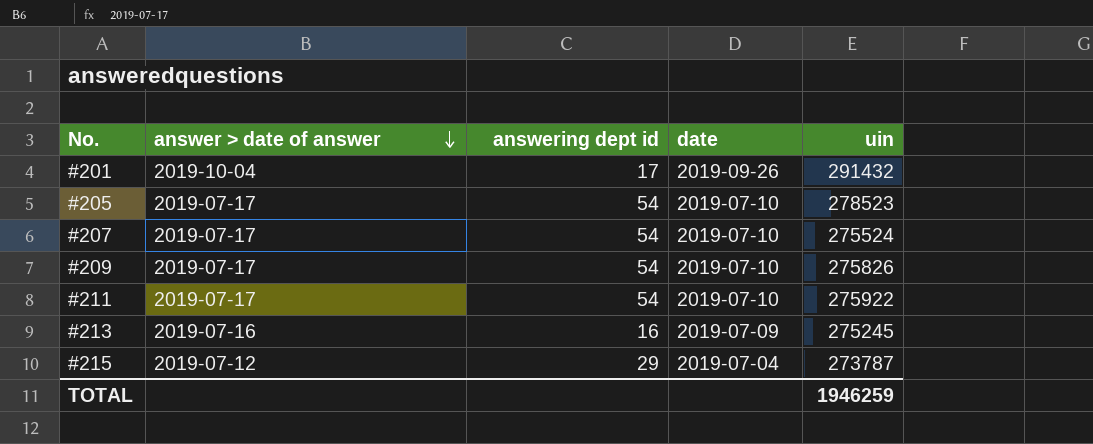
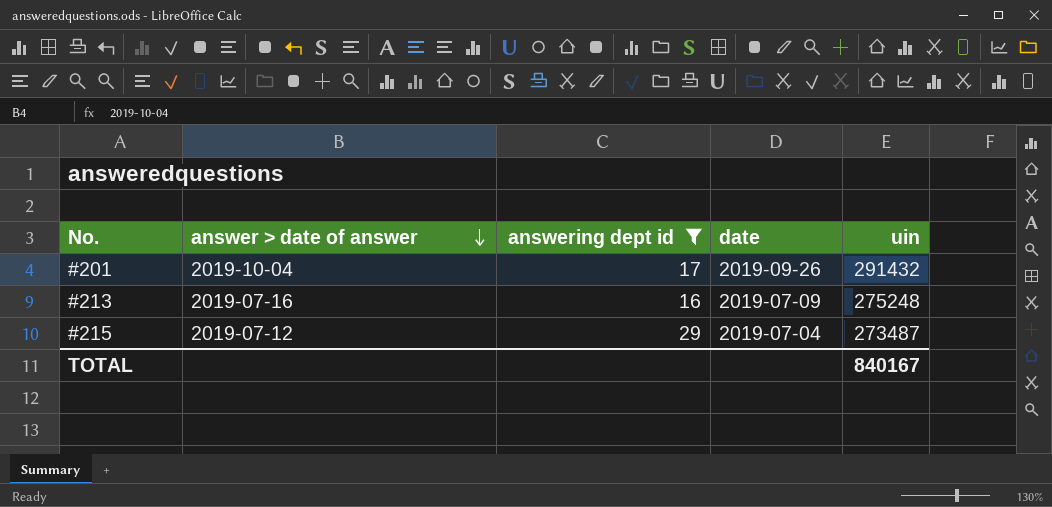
filter: none -> answering dept id != 54
#213 | uin: 275245 -> 275248
#215 | uin: 273787 -> 273487
TOTAL | uin: 1946259 -> 840167

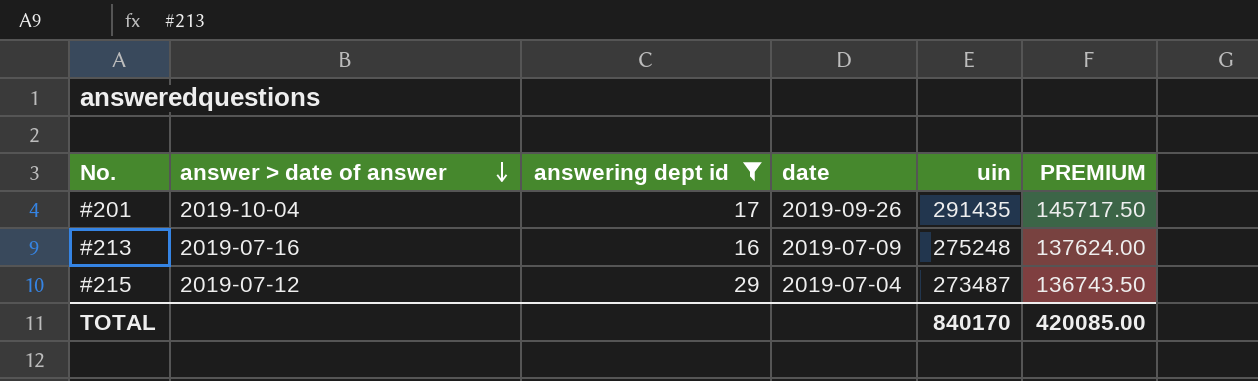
column PREMIUM | formula: none -> [uin] * 0.5
#201 | uin: 291432 -> 291435
TOTAL | uin: 840167 -> 840170

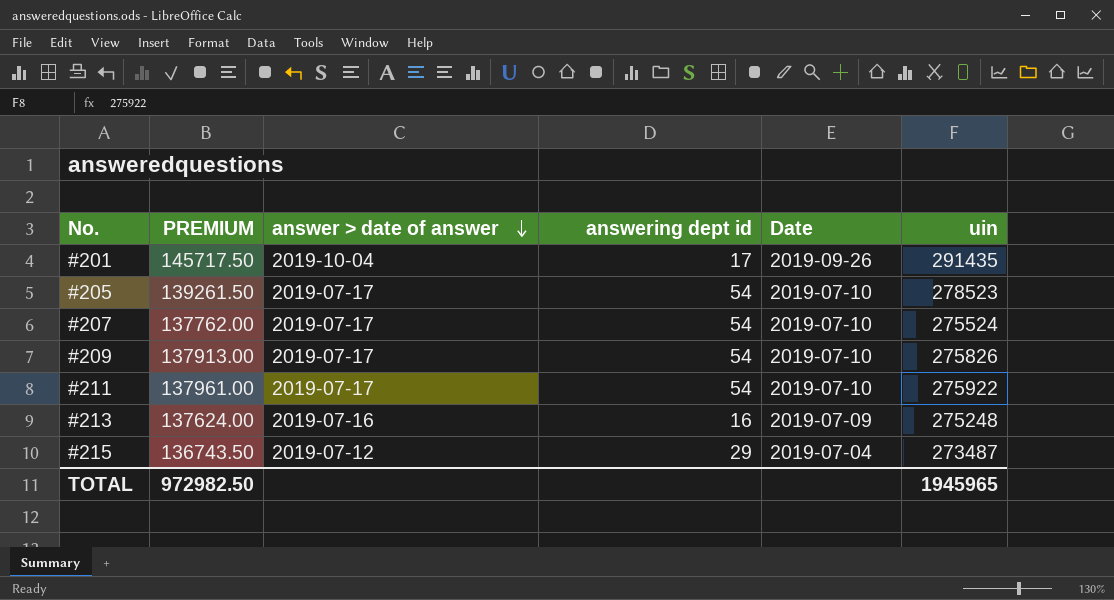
filter: answering dept id != 54 -> none
column PREMIUM | position: 6 -> 2
column name: date -> Date
TOTAL | PREMIUM: 420085.00 -> 972982.50
TOTAL | uin: 840170 -> 1945965

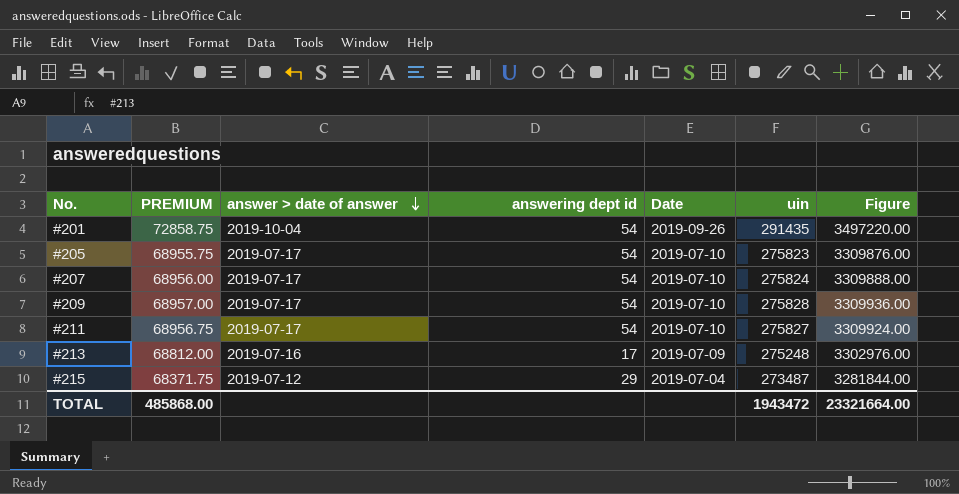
column PREMIUM | formula: [uin] * 0.5 -> [uin] * 0.25
column Figure | formula: none -> [uin] * 12
#201 | answering dept id: 17 -> 54
#205 | uin: 278523 -> 275823
#207 | uin: 275524 -> 275824
#209 | uin: 275826 -> 275828
#211 | uin: 275922 -> 275827
#213 | answering dept id: 16 -> 17
TOTAL | PREMIUM: 972982.50 -> 485868.00
TOTAL | uin: 1945965 -> 1943472

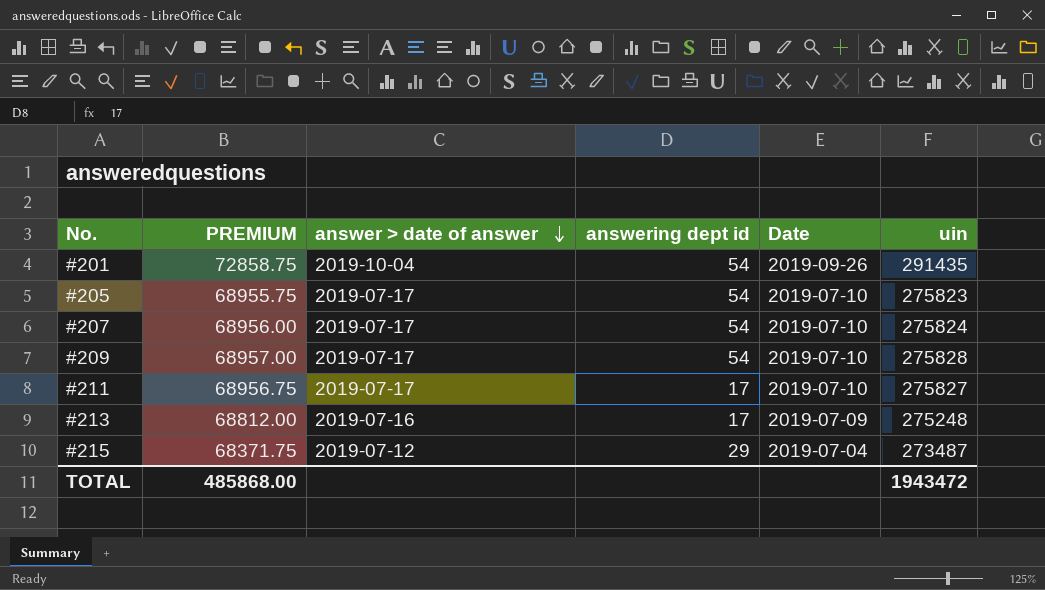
column Figure | formula: [uin] * 12 -> none
#211 | answering dept id: 54 -> 17

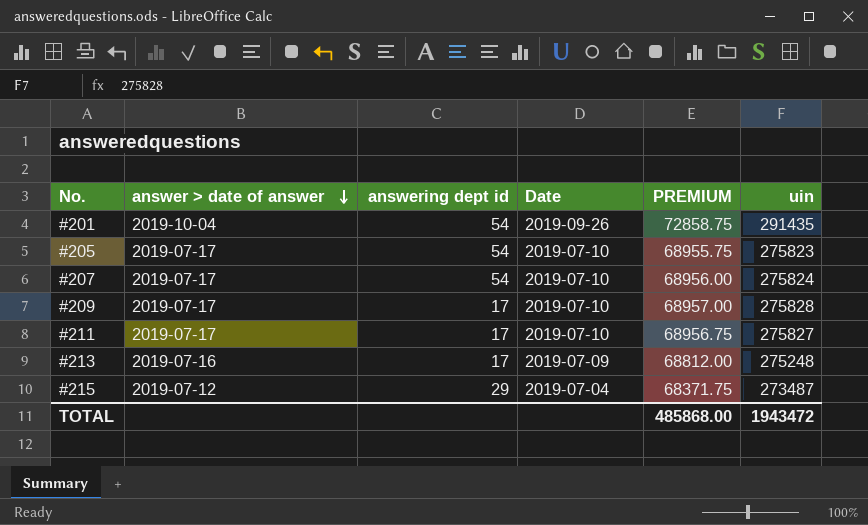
column PREMIUM | position: 2 -> 5
#209 | answering dept id: 54 -> 17

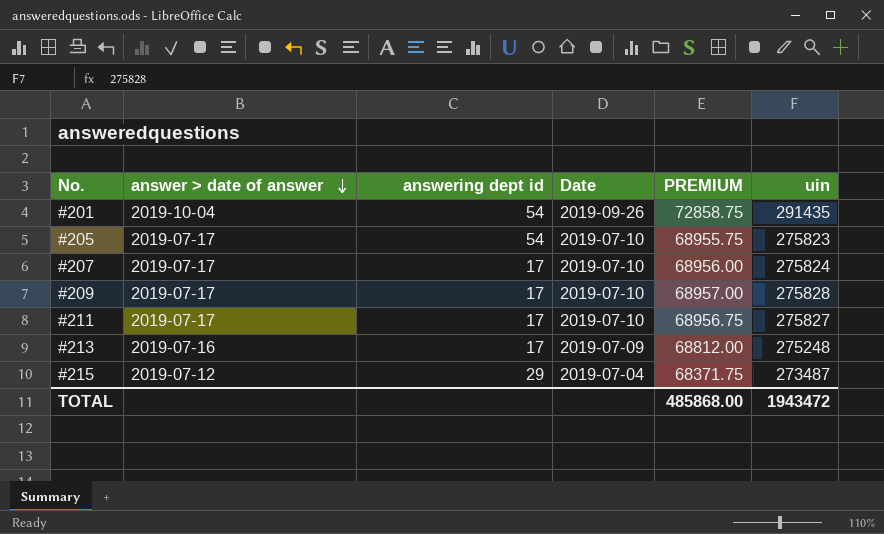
#207 | answering dept id: 54 -> 17

